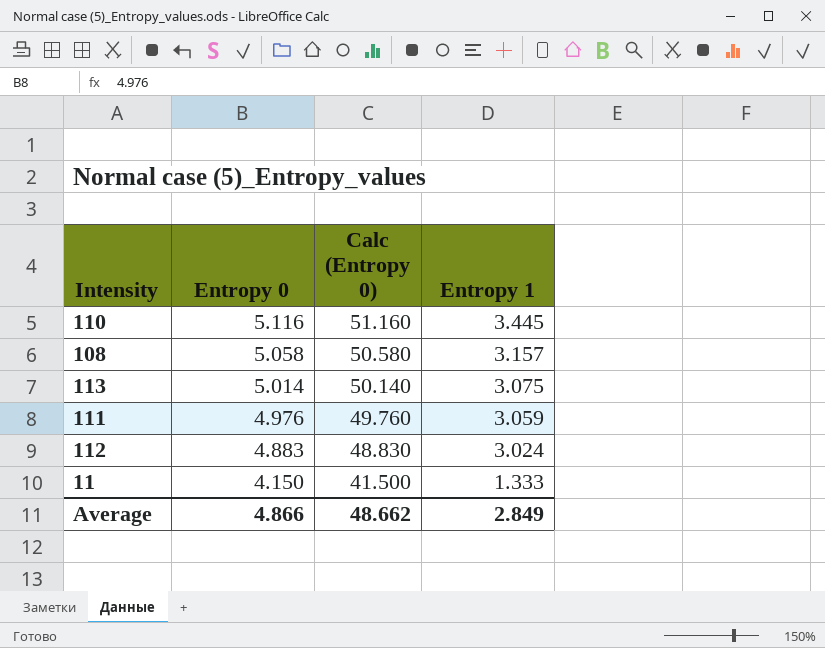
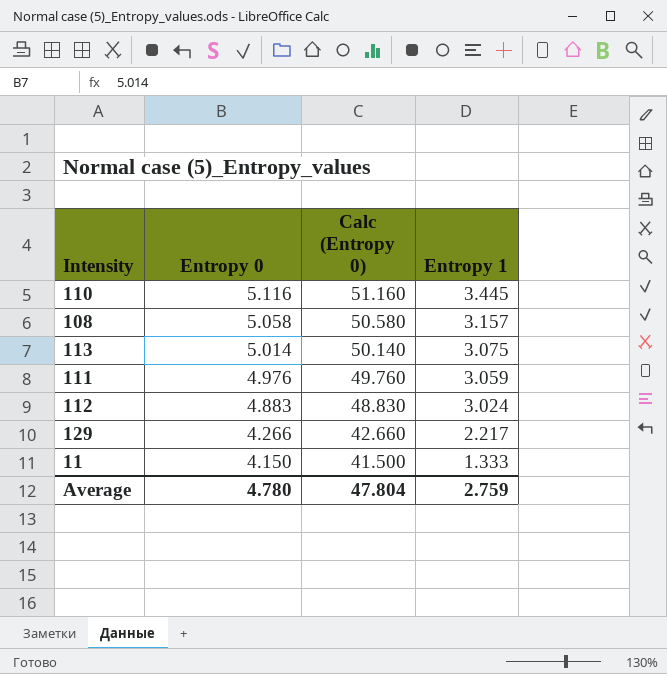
row 129: none -> 4.266 | 42.660 | 2.217
Average | Entropy 0: 4.866 -> 4.780
Average | Calc (Entropy 0): 48.662 -> 47.804
Average | Entropy 1: 2.849 -> 2.759

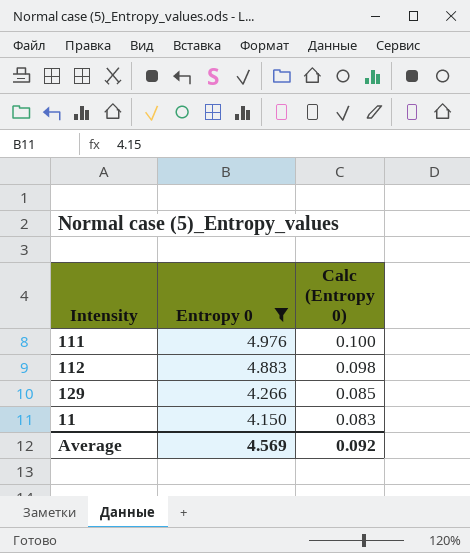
filter: none -> Entropy 0 <= 4.976
column Entropy 1 | position: 4 -> none
column Calc (Entropy 0) | formula: [Entropy 0] * 10 -> [Entropy 0] * 0.02
Average | Entropy 0: 4.780 -> 4.569
Average | Calc (Entropy 0): 47.804 -> 0.092

